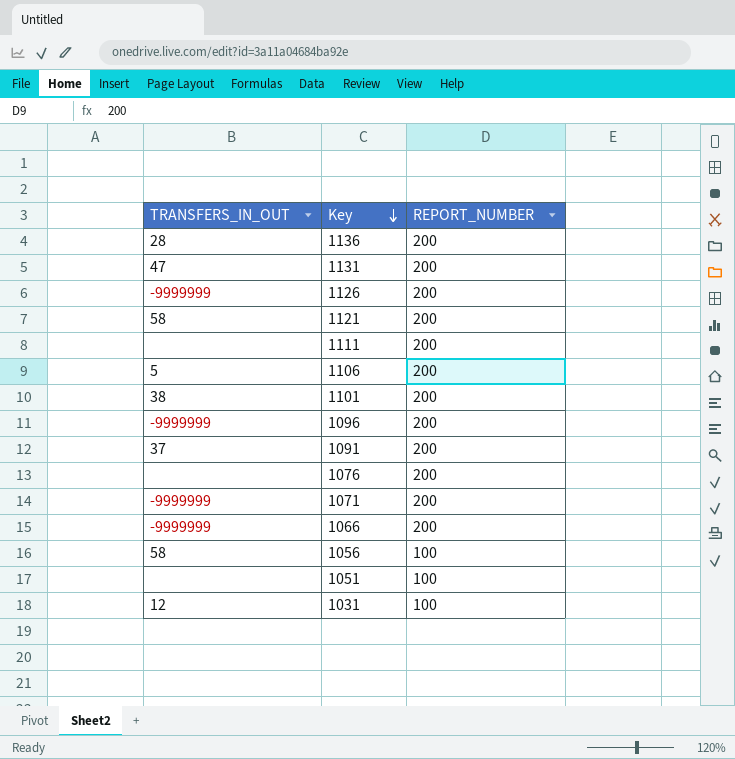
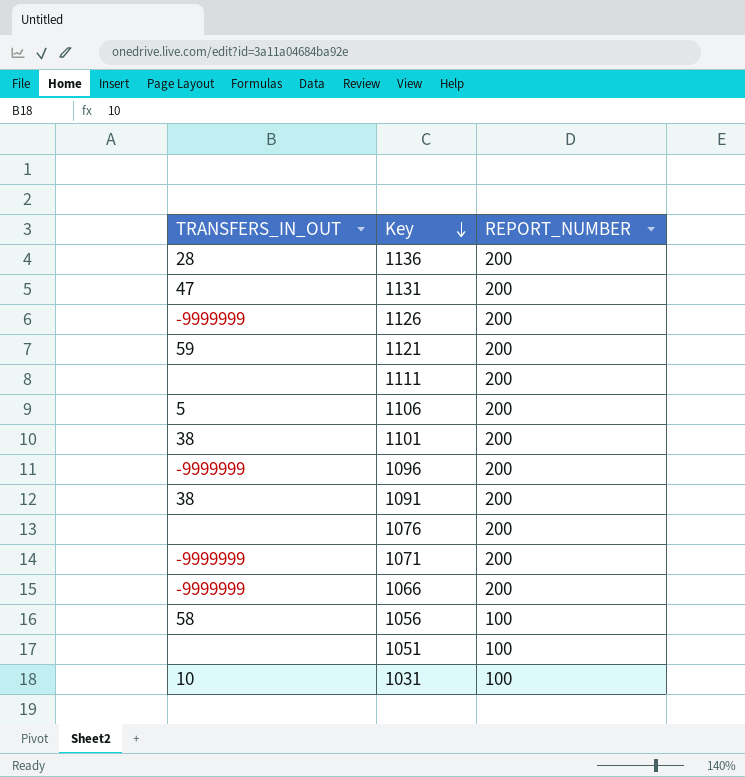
1121 | TRANSFERS_IN_OUT: 58 -> 59
1091 | TRANSFERS_IN_OUT: 37 -> 38
1031 | TRANSFERS_IN_OUT: 12 -> 10

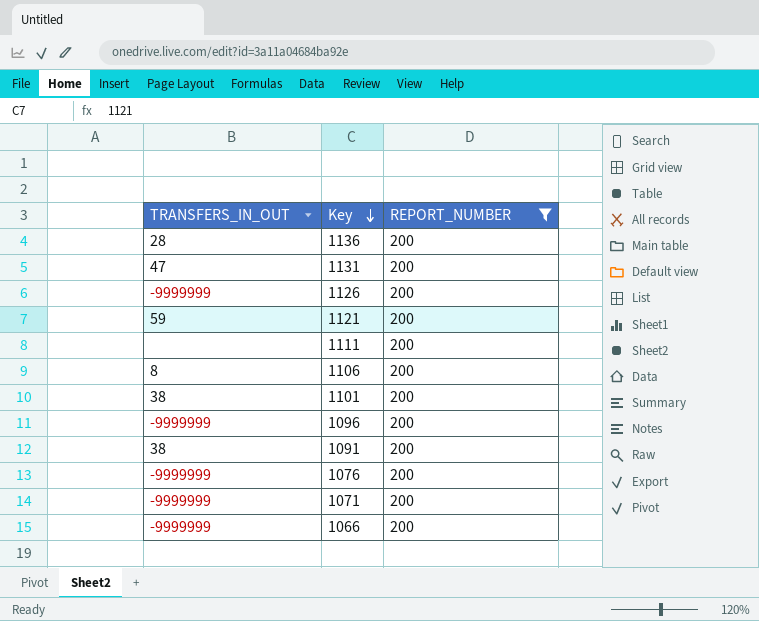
filter: none -> REPORT_NUMBER = 200
1106 | TRANSFERS_IN_OUT: 5 -> 8
1076 | TRANSFERS_IN_OUT: none -> -9999999

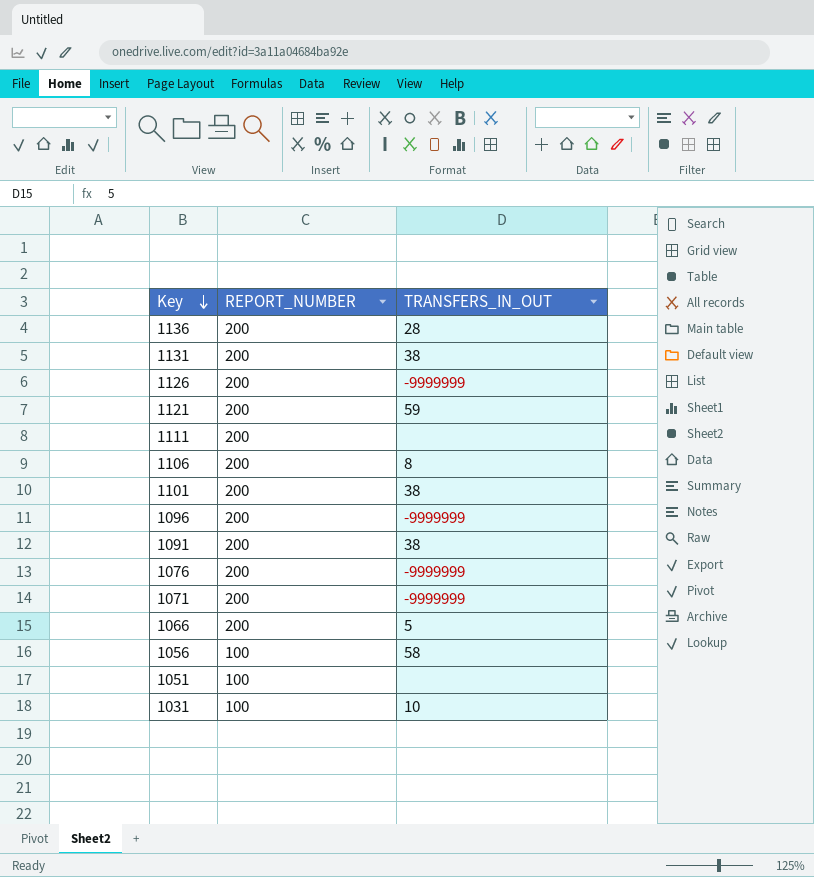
filter: REPORT_NUMBER = 200 -> none
column TRANSFERS_IN_OUT | position: 1 -> 3
1131 | TRANSFERS_IN_OUT: 47 -> 38
1066 | TRANSFERS_IN_OUT: -9999999 -> 5

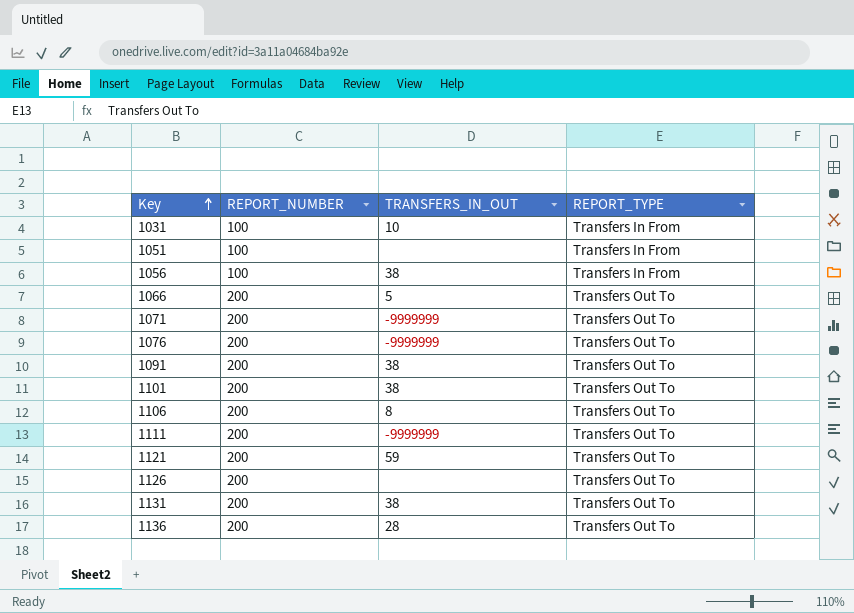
row order: Key descending -> Key ascending
column REPORT_TYPE | position: none -> 4
row 1096: 200 | -9999999 -> none
1056 | TRANSFERS_IN_OUT: 58 -> 38
1111 | TRANSFERS_IN_OUT: none -> -9999999
1126 | TRANSFERS_IN_OUT: -9999999 -> none

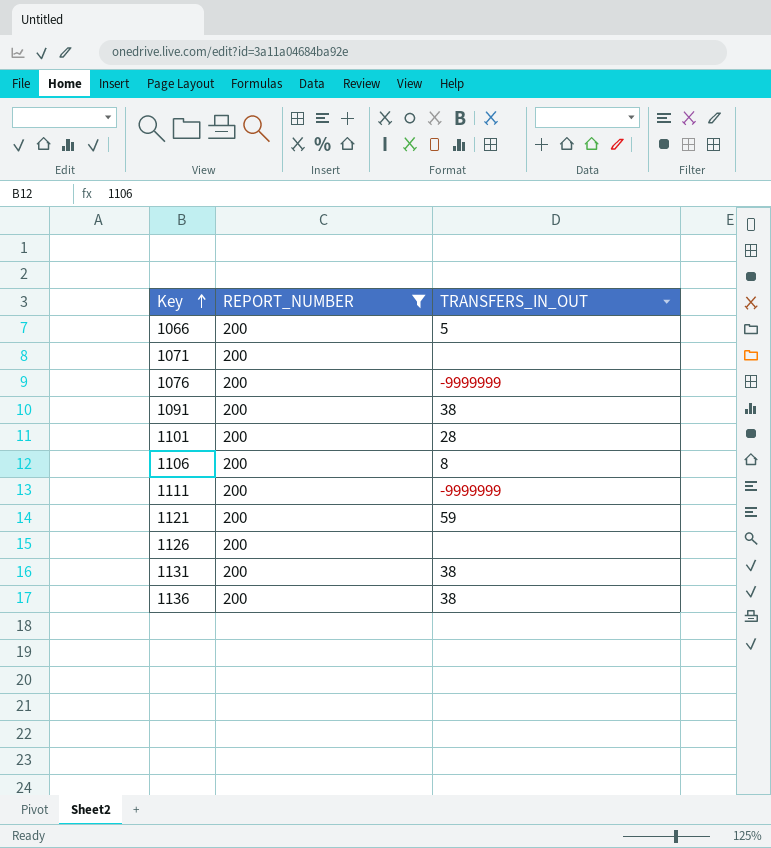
filter: none -> REPORT_NUMBER = 200
column REPORT_TYPE | position: 4 -> none
1071 | TRANSFERS_IN_OUT: -9999999 -> none
1101 | TRANSFERS_IN_OUT: 38 -> 28
1136 | TRANSFERS_IN_OUT: 28 -> 38

